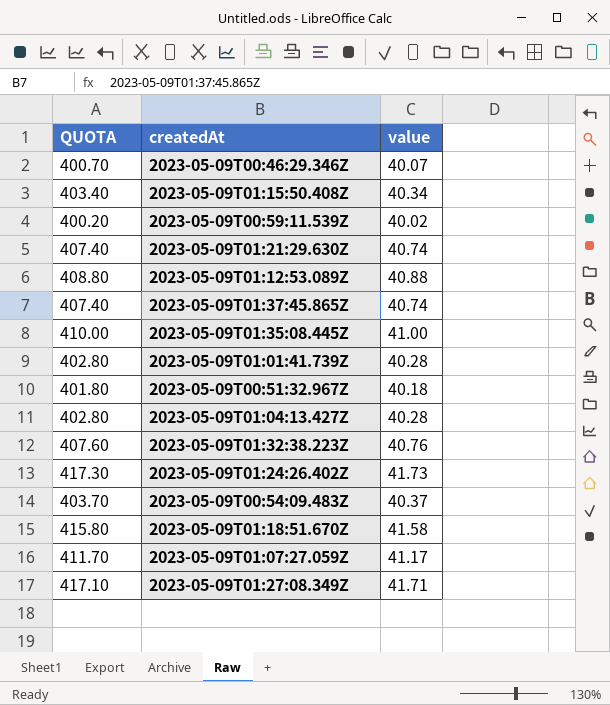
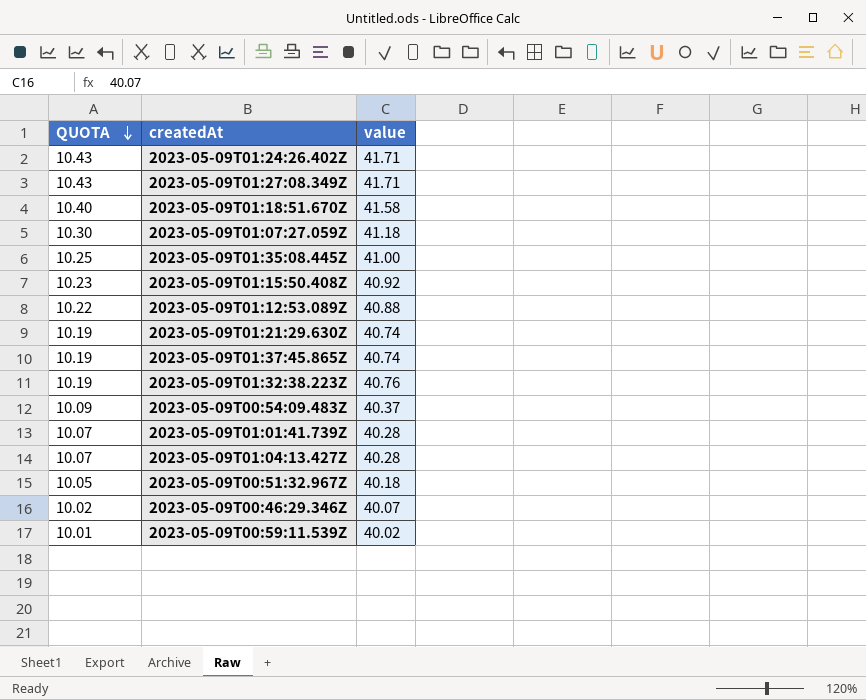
row order: none -> QUOTA descending
column QUOTA | formula: [value] * 10 -> [value] * 0.25
2023-05-09T01:24:26.402Z | value: 41.73 -> 41.71
2023-05-09T01:07:27.059Z | value: 41.17 -> 41.18
2023-05-09T01:15:50.408Z | value: 40.34 -> 40.92

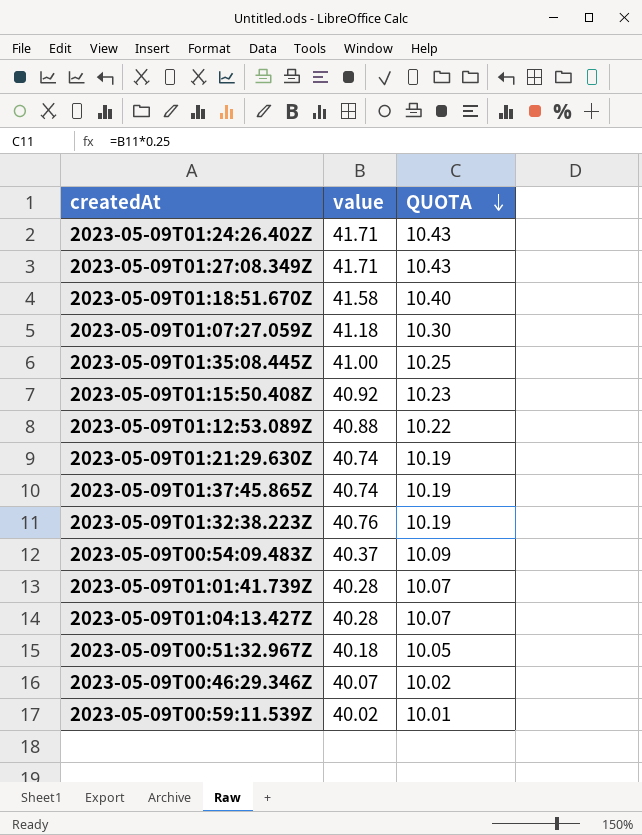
column QUOTA | position: 1 -> 3

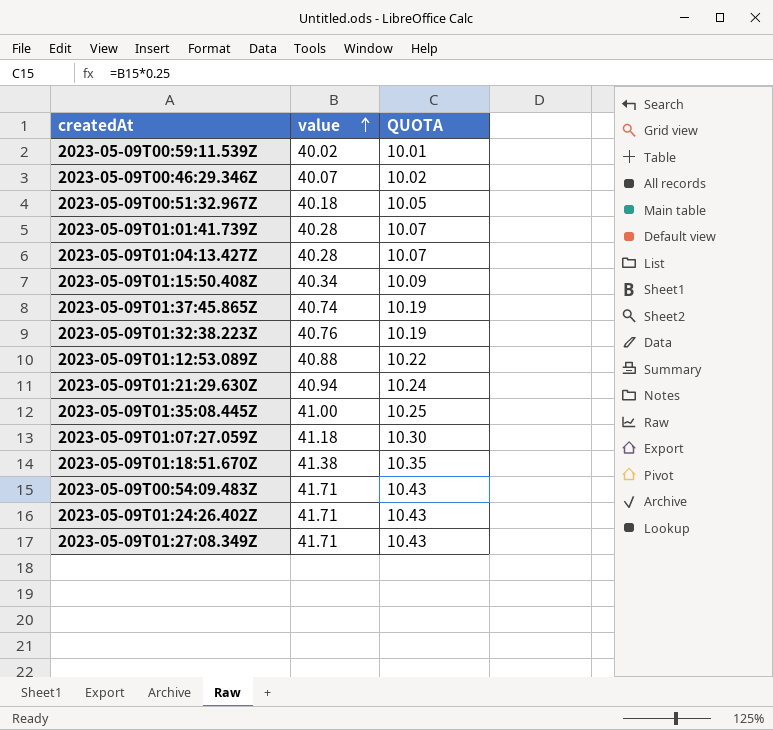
row order: QUOTA descending -> value ascending
2023-05-09T01:15:50.408Z | value: 40.92 -> 40.34
2023-05-09T01:15:50.408Z | QUOTA: 10.23 -> 10.09
2023-05-09T01:21:29.630Z | value: 40.74 -> 40.94
2023-05-09T01:21:29.630Z | QUOTA: 10.19 -> 10.24
2023-05-09T01:18:51.670Z | value: 41.58 -> 41.38
2023-05-09T01:18:51.670Z | QUOTA: 10.40 -> 10.35
2023-05-09T00:54:09.483Z | value: 40.37 -> 41.71
2023-05-09T00:54:09.483Z | QUOTA: 10.09 -> 10.43

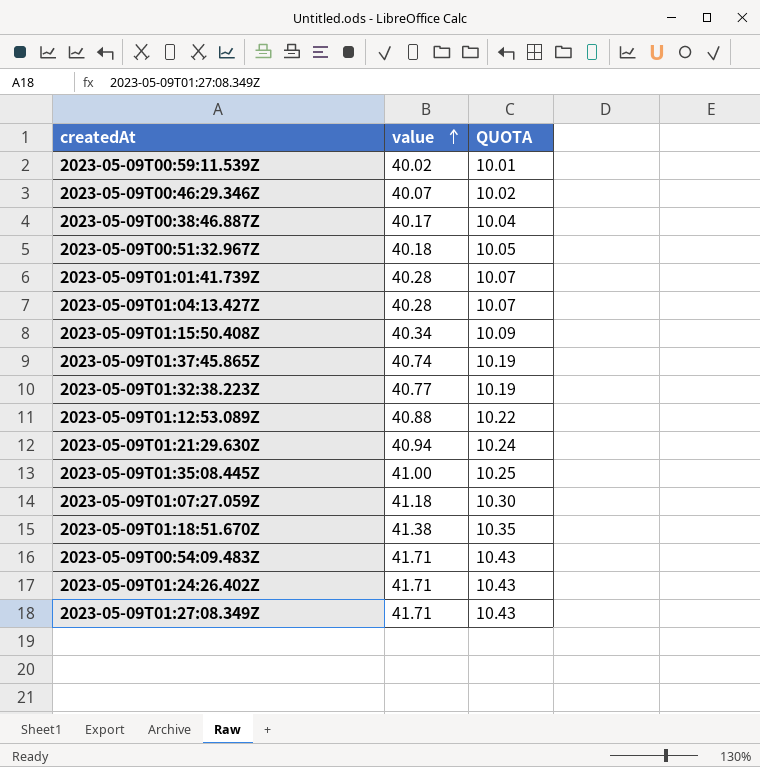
row 2023-05-09T00:38:46.887Z: none -> 40.17 | 10.04
2023-05-09T01:32:38.223Z | value: 40.76 -> 40.77

